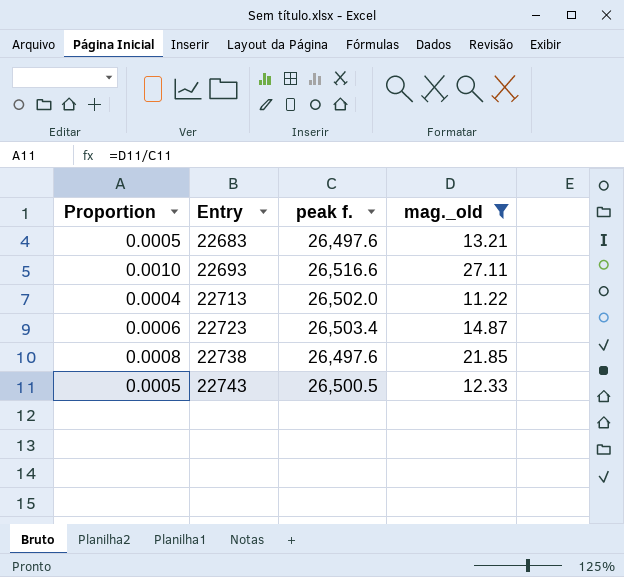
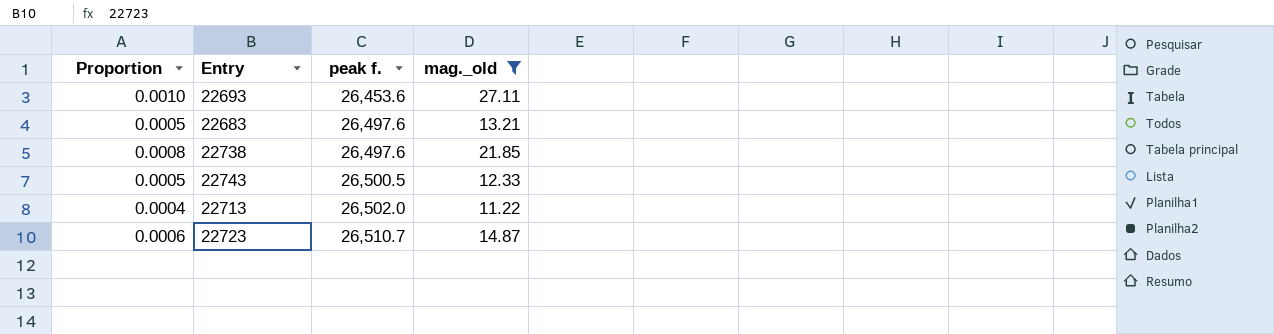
row order: Entry ascending -> peak f. ascending
22693 | peak f.: 26,516.6 -> 26,453.6
22723 | peak f.: 26,503.4 -> 26,510.7

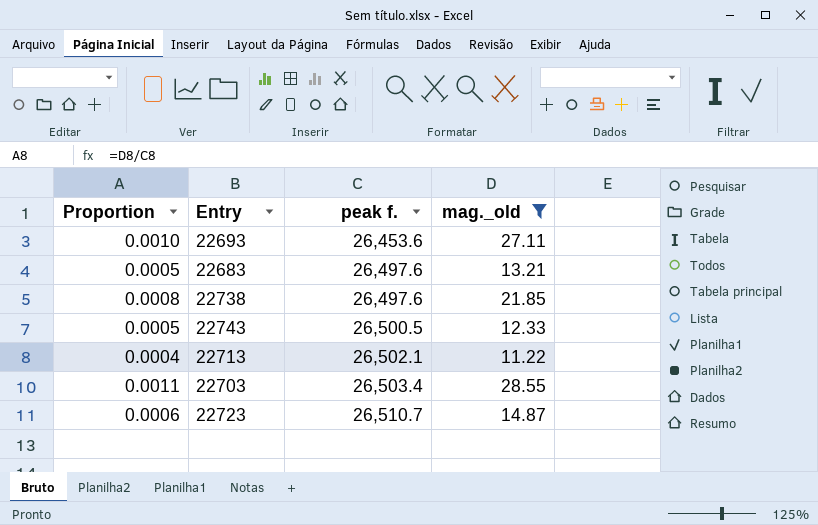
22713 | peak f.: 26,502.0 -> 26,502.1
row 22703: none -> 0.0011 | 26,503.4 | 28.55

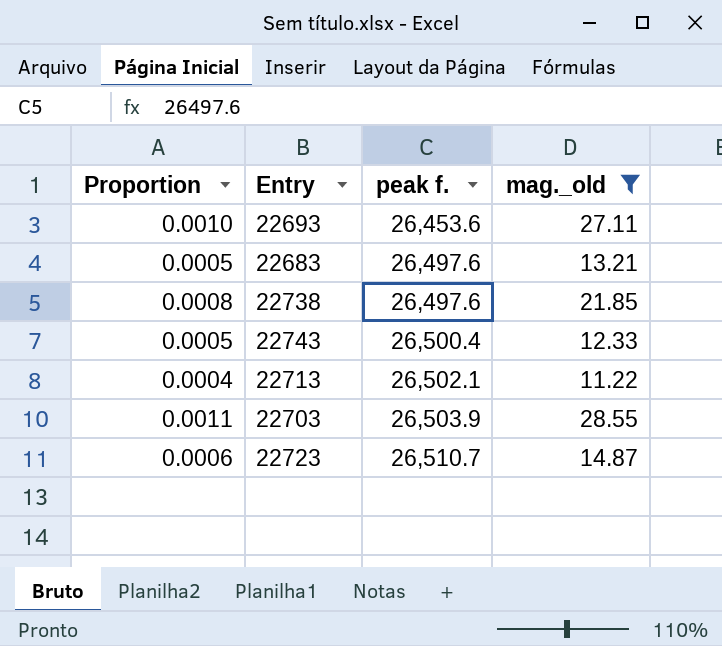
22743 | peak f.: 26,500.5 -> 26,500.4
22703 | peak f.: 26,503.4 -> 26,503.9

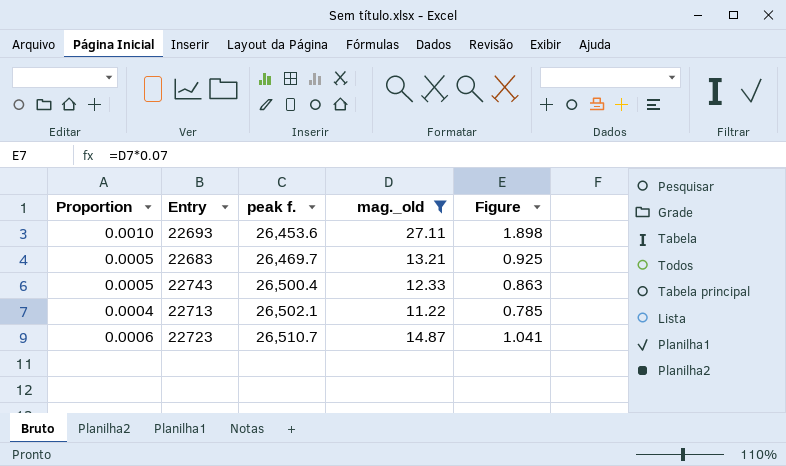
column Figure | formula: none -> [mag._old] * 0.07
row 22738: 0.0008 | 26,497.6 | 21.85 -> none
row 22703: 0.0011 | 26,503.9 | 28.55 -> none
22683 | peak f.: 26,497.6 -> 26,469.7

